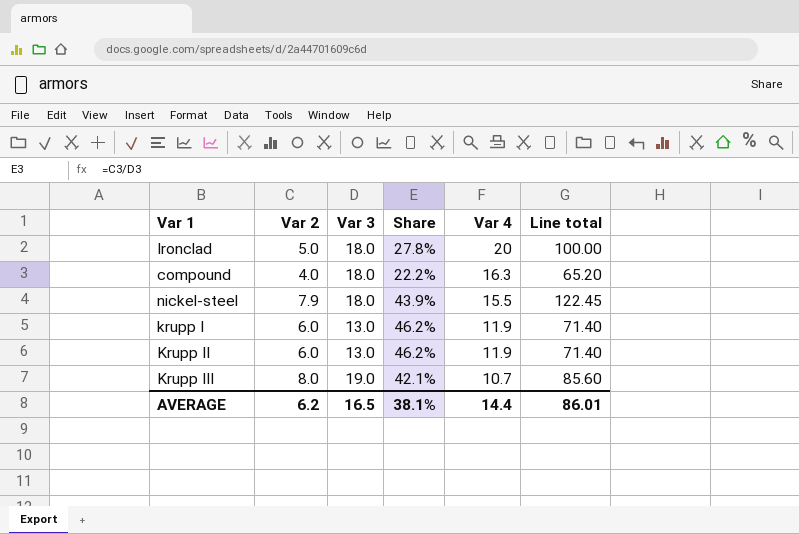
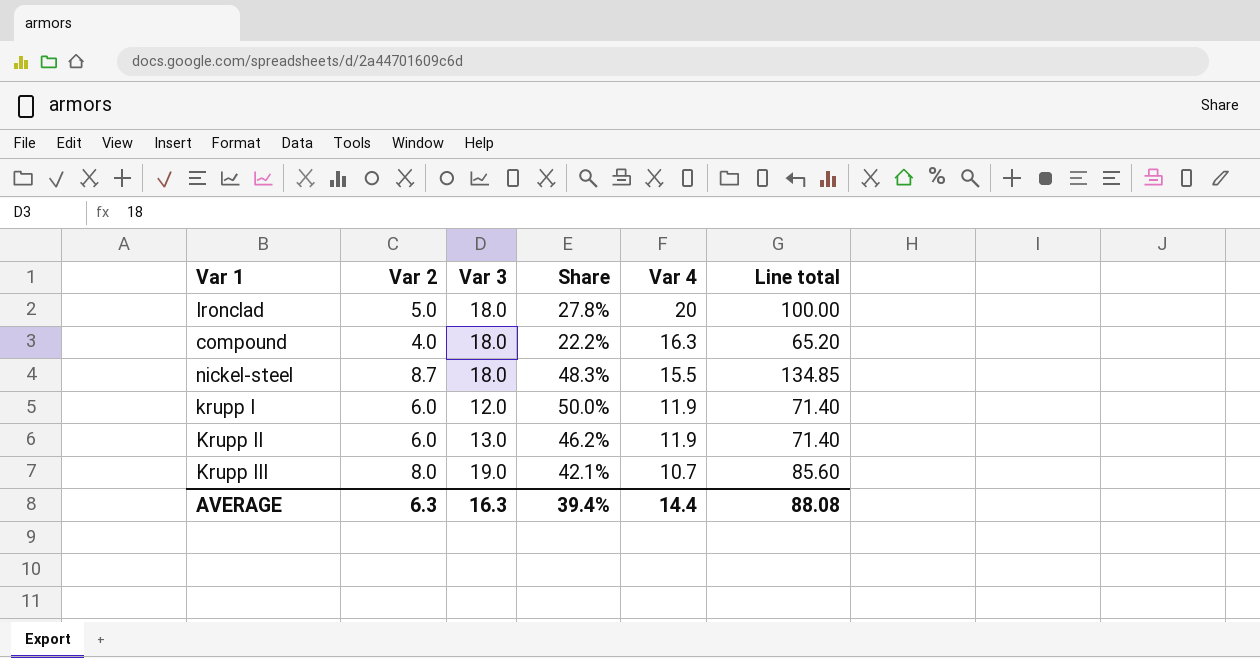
nickel-steel | Var 2: 7.9 -> 8.7
nickel-steel | Share: 43.9% -> 48.3%
nickel-steel | Line total: 122.45 -> 134.85
krupp I | Var 3: 13.0 -> 12.0
krupp I | Share: 46.2% -> 50.0%
AVERAGE | Var 2: 6.2 -> 6.3
AVERAGE | Var 3: 16.5 -> 16.3
AVERAGE | Share: 38.1% -> 39.4%
AVERAGE | Line total: 86.01 -> 88.08

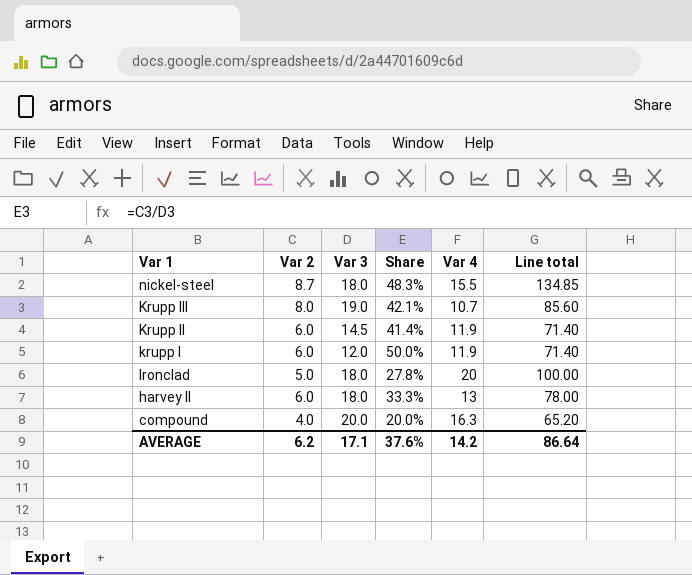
row order: Var 4 descending -> Var 1 descending
Krupp II | Var 3: 13.0 -> 14.5
Krupp II | Share: 46.2% -> 41.4%
row harvey II: none -> 6.0 | 18.0 | 33.3% | 13 | 78.00
compound | Var 3: 18.0 -> 20.0
compound | Share: 22.2% -> 20.0%
AVERAGE | Var 2: 6.3 -> 6.2
AVERAGE | Var 3: 16.3 -> 17.1
AVERAGE | Share: 39.4% -> 37.6%
AVERAGE | Var 4: 14.4 -> 14.2
AVERAGE | Line total: 88.08 -> 86.64

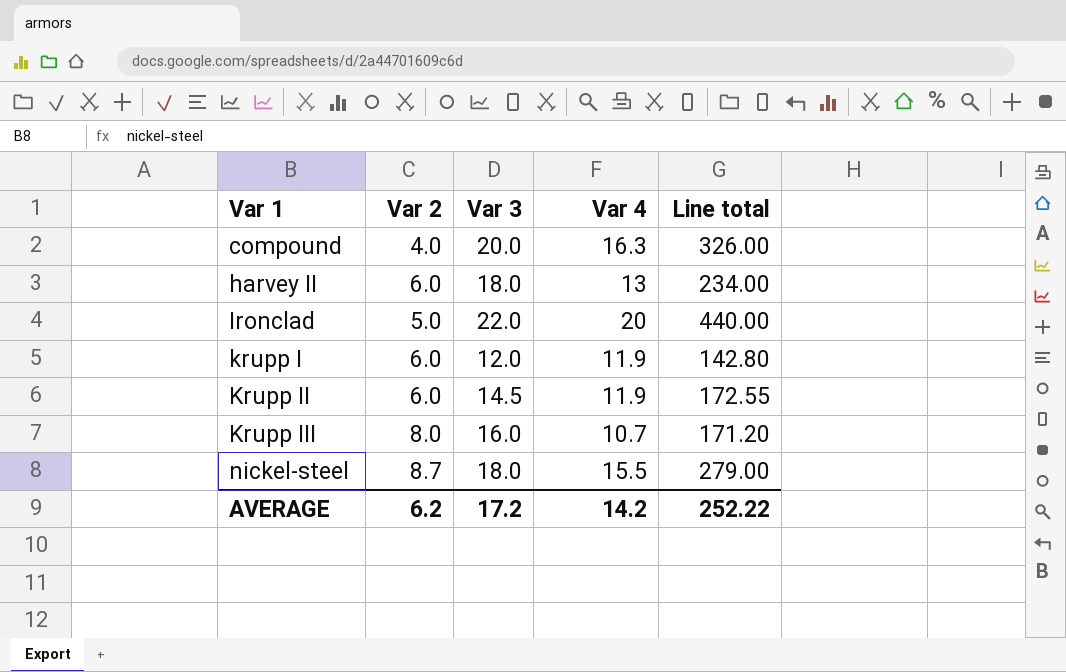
row order: Var 1 descending -> Var 1 ascending
column Share | formula: [Var 2] / [Var 3] -> none
column Line total | formula: [Var 2] * [Var 4] -> [Var 3] * [Var 4]
Ironclad | Var 3: 18.0 -> 22.0
Krupp III | Var 3: 19.0 -> 16.0
AVERAGE | Var 3: 17.1 -> 17.2
AVERAGE | Line total: 86.64 -> 252.22

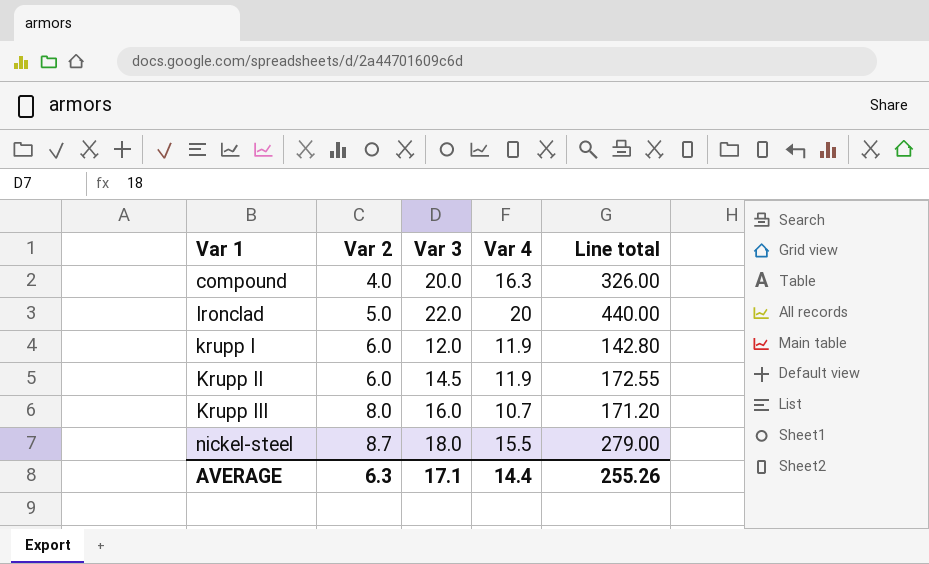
row harvey II: 6.0 | 18.0 | 13 | 234.00 -> none
AVERAGE | Var 2: 6.2 -> 6.3
AVERAGE | Var 3: 17.2 -> 17.1
AVERAGE | Var 4: 14.2 -> 14.4
AVERAGE | Line total: 252.22 -> 255.26

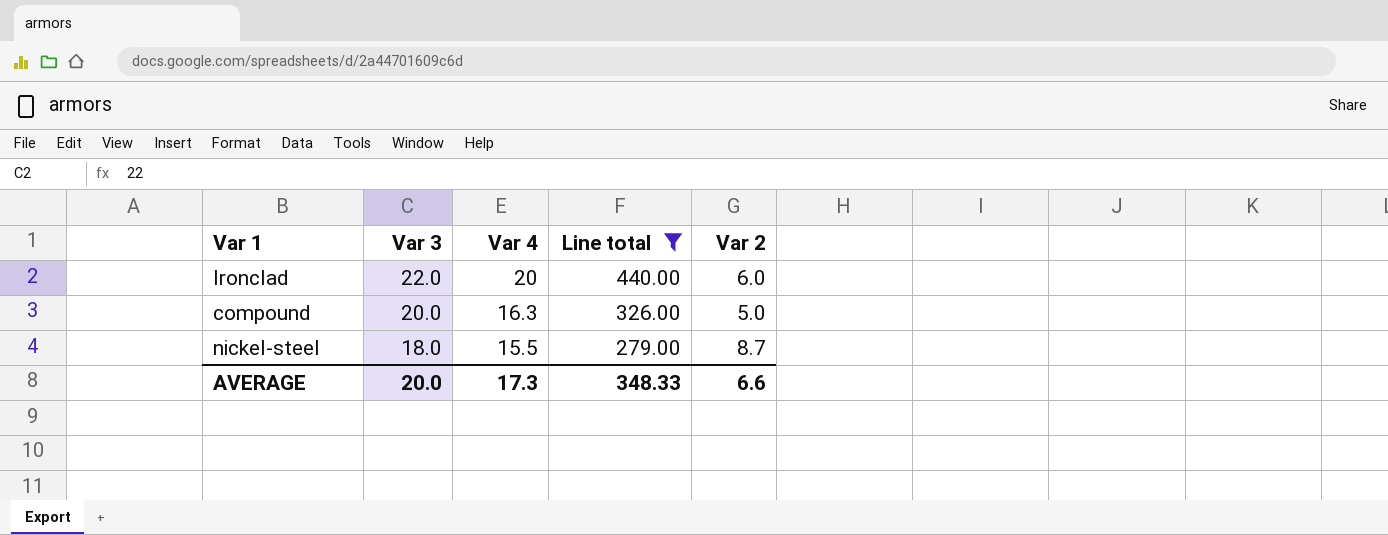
filter: none -> Line total >= 279.00
row order: Var 1 ascending -> Var 3 descending
column Var 2 | position: 2 -> 5
Ironclad | Var 2: 5.0 -> 6.0
compound | Var 2: 4.0 -> 5.0
AVERAGE | Var 3: 17.1 -> 20.0
AVERAGE | Var 4: 14.4 -> 17.3
AVERAGE | Line total: 255.26 -> 348.33
AVERAGE | Var 2: 6.3 -> 6.6

